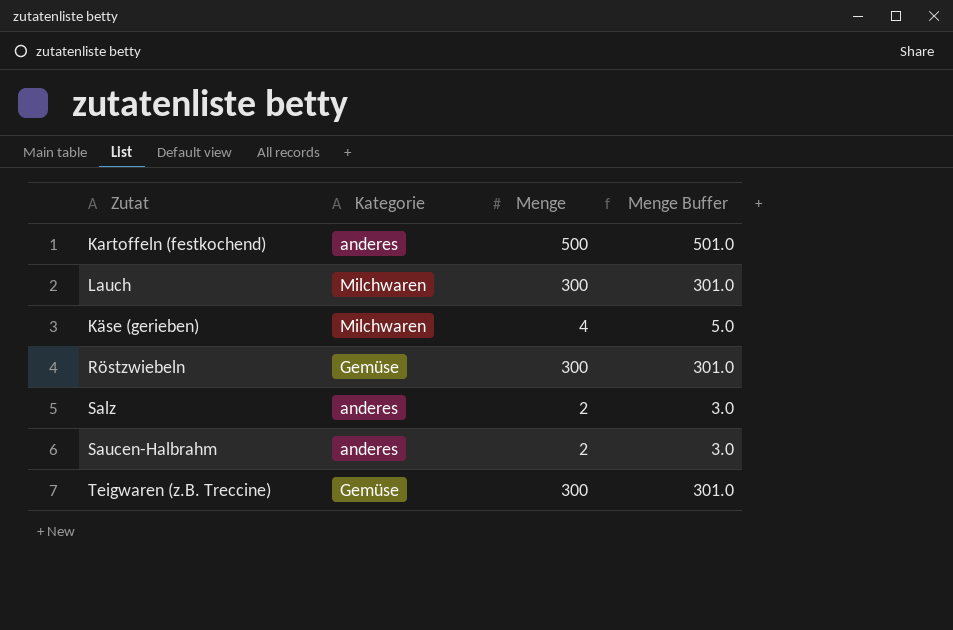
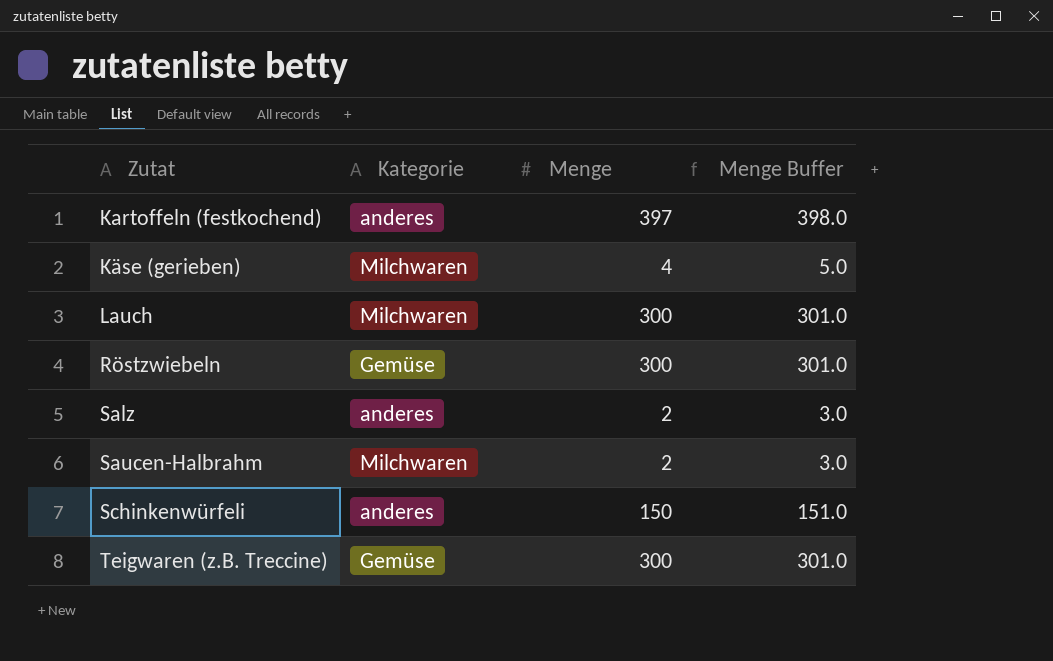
row order: none -> Zutat ascending
Kartoffeln (festkochend) | Menge: 500 -> 397
Kartoffeln (festkochend) | Menge Buffer: 501.0 -> 398.0
Saucen-Halbrahm | Kategorie: anderes -> Milchwaren
row Schinkenwürfeli: none -> anderes | 150 | 151.0

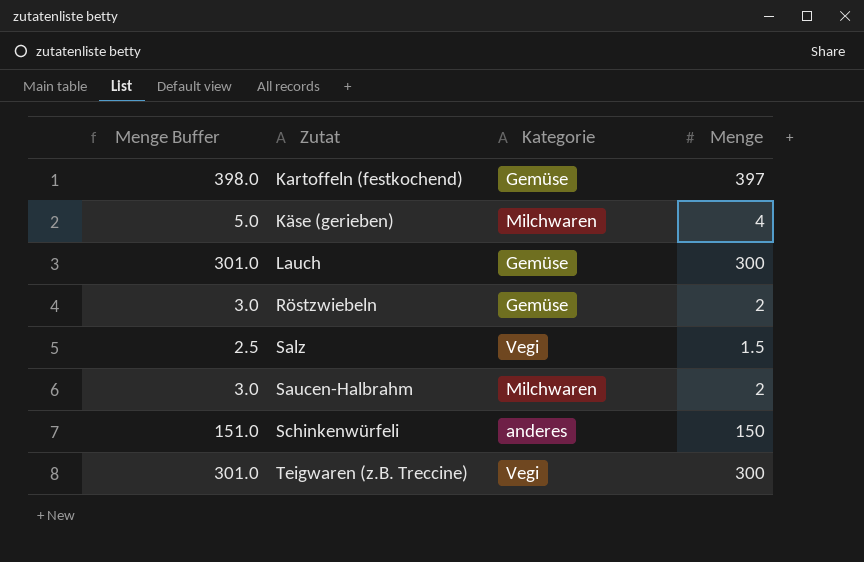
column Menge Buffer | position: 4 -> 1
Kartoffeln (festkochend) | Kategorie: anderes -> Gemüse
Lauch | Kategorie: Milchwaren -> Gemüse
Röstzwiebeln | Menge Buffer: 301.0 -> 3.0
Röstzwiebeln | Menge: 300 -> 2
Salz | Menge Buffer: 3.0 -> 2.5
Salz | Kategorie: anderes -> Vegi
Salz | Menge: 2 -> 1.5
Teigwaren (z.B. Treccine) | Kategorie: Gemüse -> Vegi

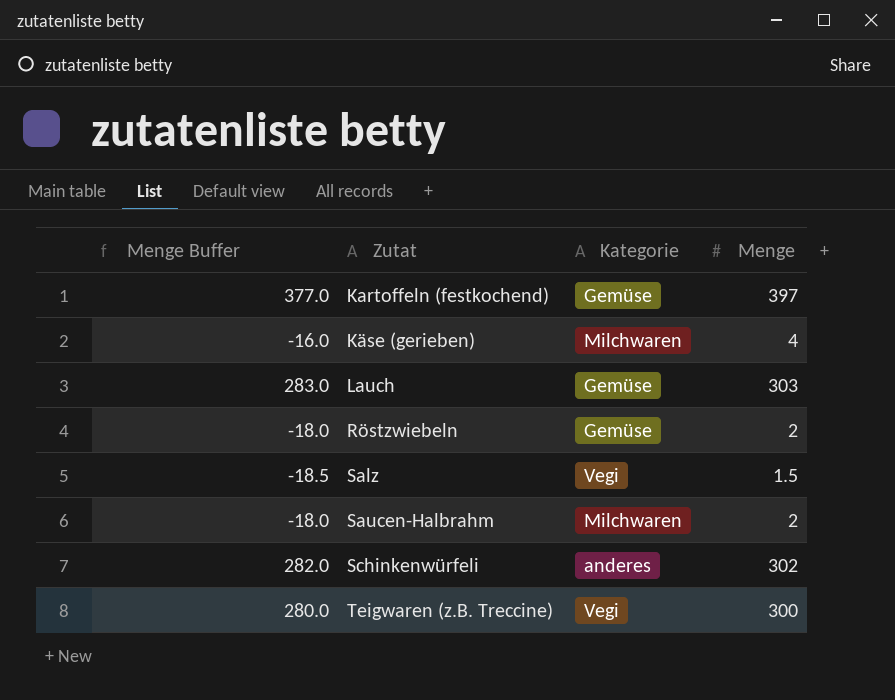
column Menge Buffer | formula: [Menge] + 1 -> [Menge] - 20
Lauch | Menge: 300 -> 303
Schinkenwürfeli | Menge: 150 -> 302

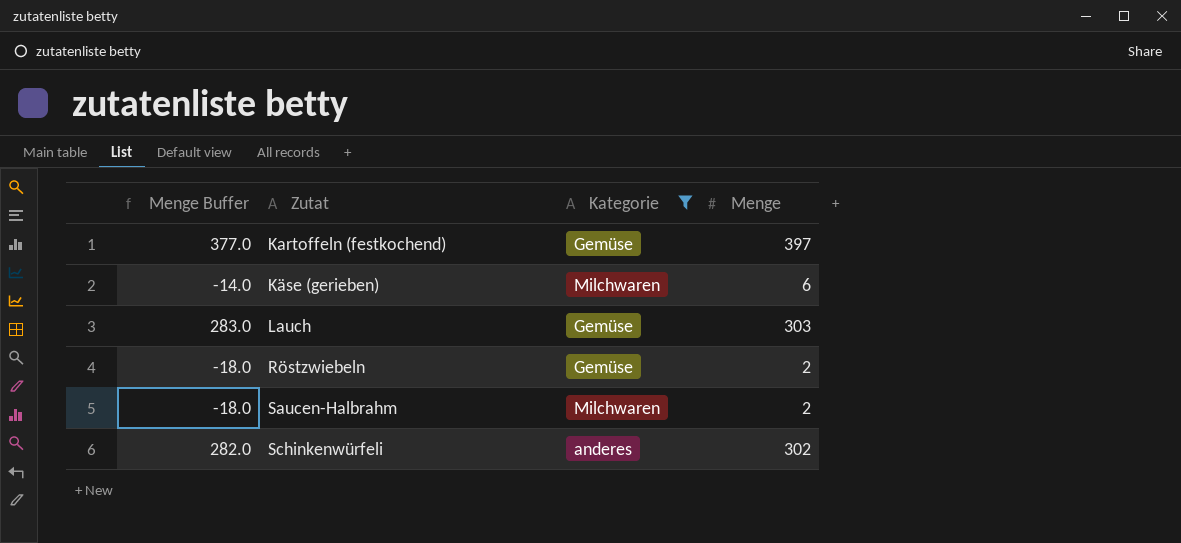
filter: none -> Kategorie != Vegi
Käse (gerieben) | Menge Buffer: -16.0 -> -14.0
Käse (gerieben) | Menge: 4 -> 6

